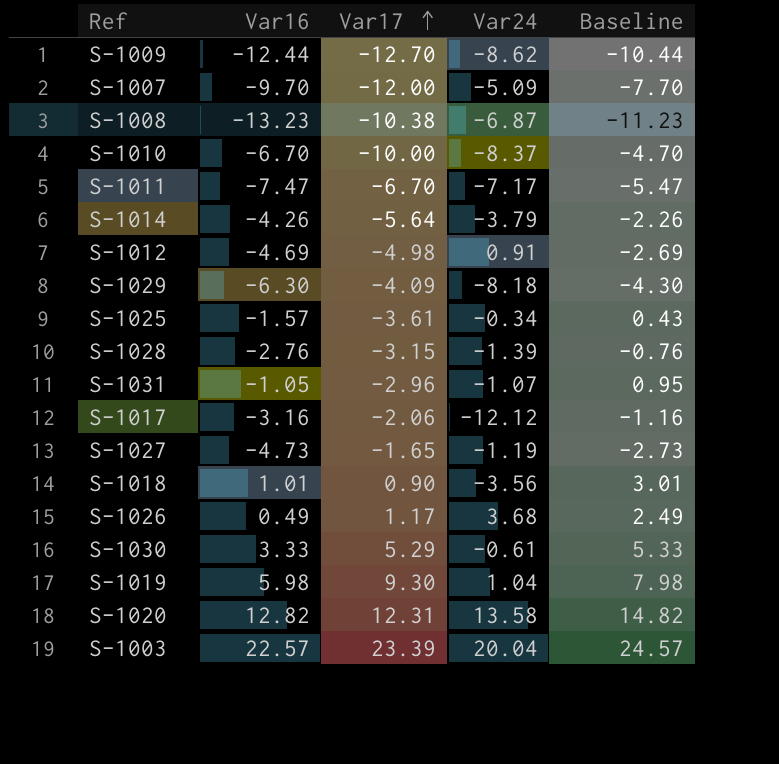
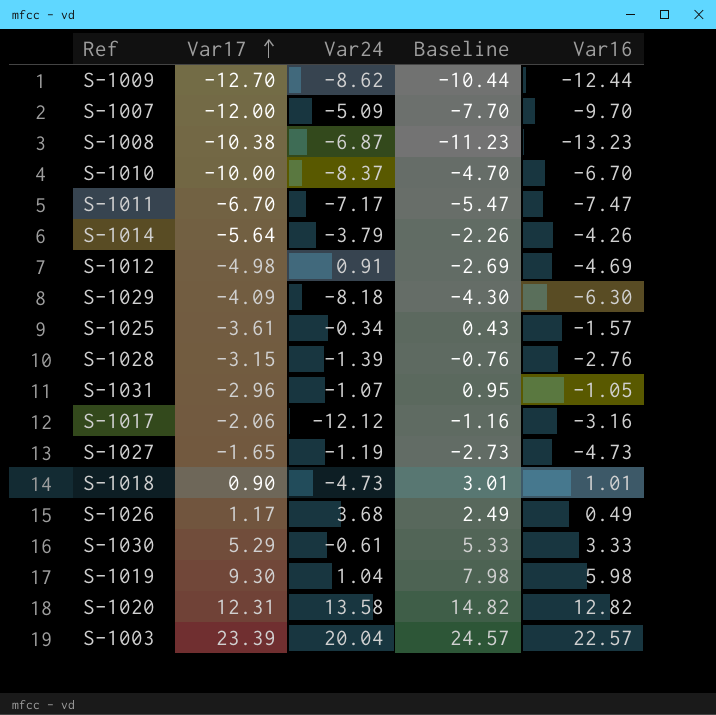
column Var16 | position: 2 -> 5
S-1018 | Var24: -3.56 -> -4.73

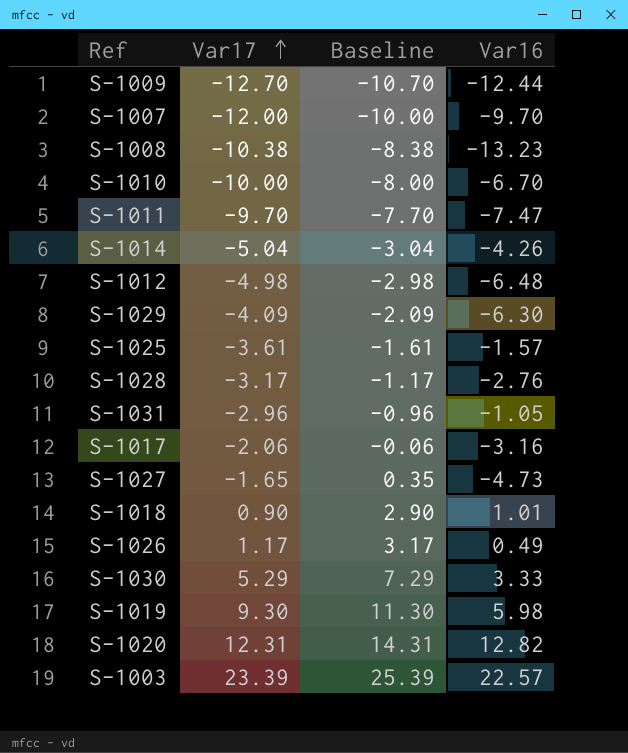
column Var24 | position: 3 -> none
column Baseline | formula: [Var16] + 2 -> [Var17] + 2
S-1011 | Var17: -6.70 -> -9.70
S-1014 | Var17: -5.64 -> -5.04
S-1012 | Var16: -4.69 -> -6.48
S-1028 | Var17: -3.15 -> -3.17

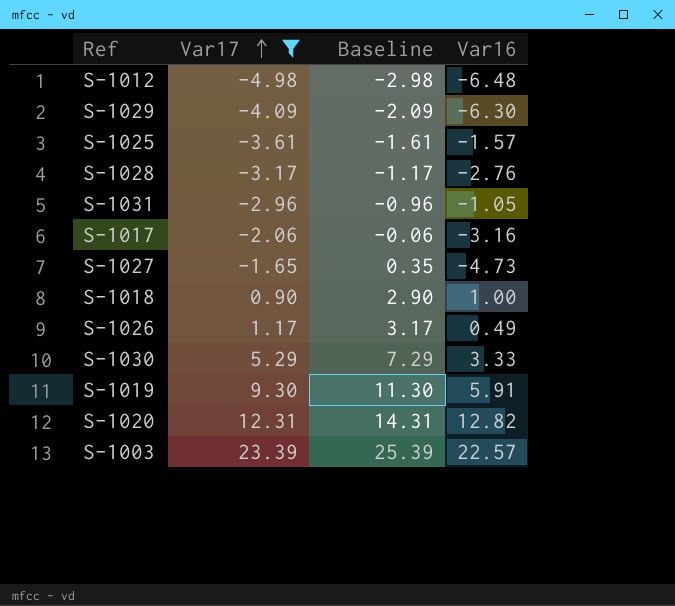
filter: none -> Var17 >= -4.98
S-1018 | Var16: 1.01 -> 1.00
S-1019 | Var16: 5.98 -> 5.91

